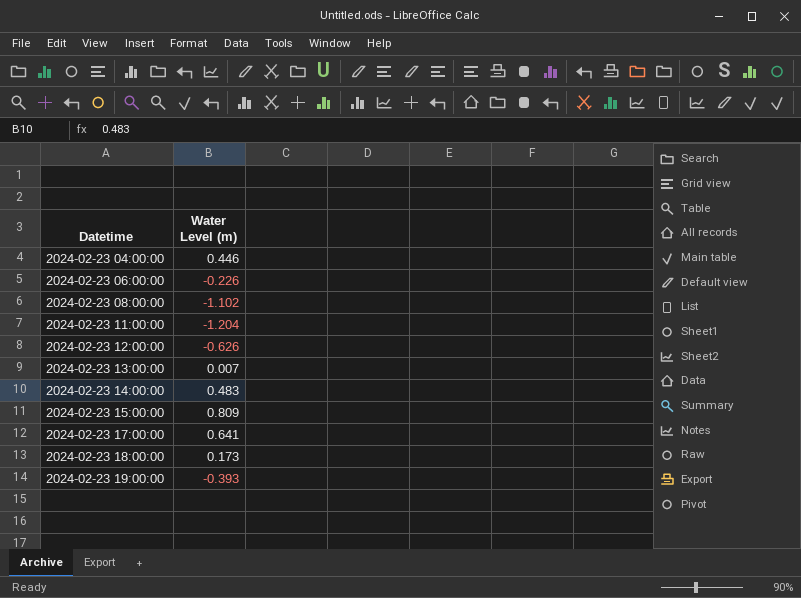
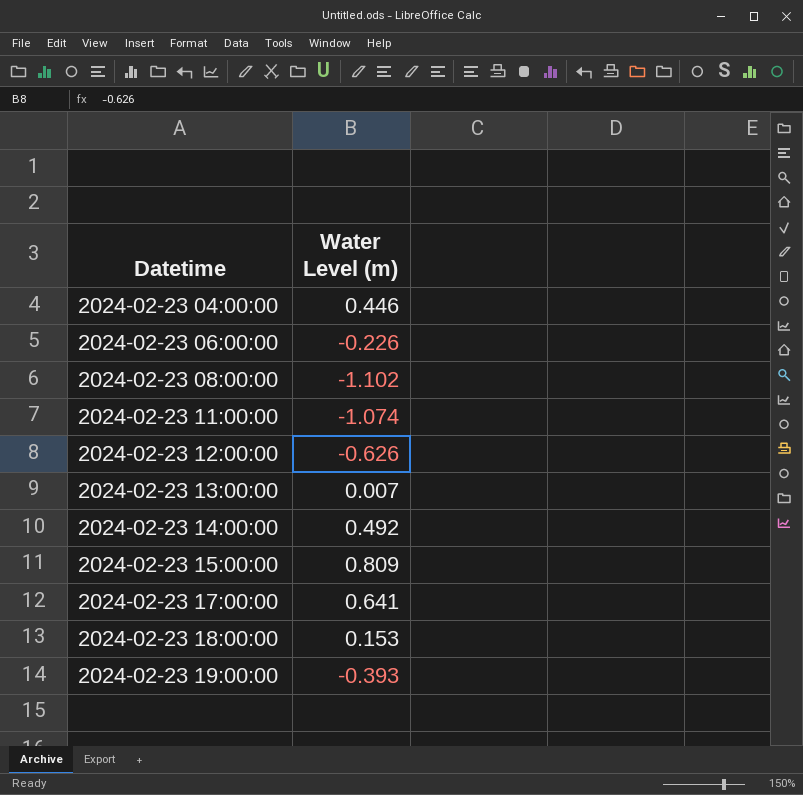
2024-02-23 11:00:00 | Water Level (m): -1.204 -> -1.074
2024-02-23 14:00:00 | Water Level (m): 0.483 -> 0.492
2024-02-23 18:00:00 | Water Level (m): 0.173 -> 0.153

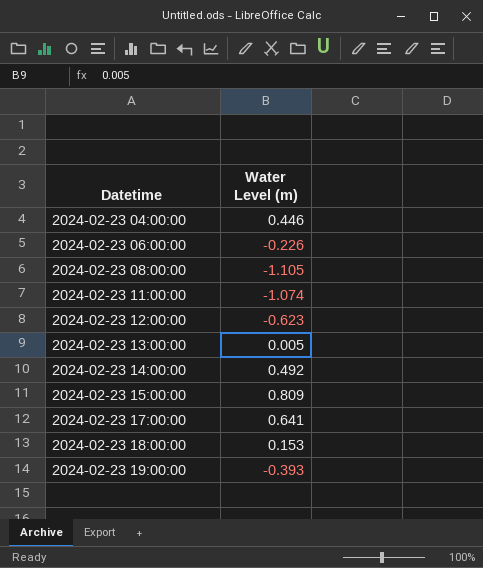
2024-02-23 08:00:00 | Water Level (m): -1.102 -> -1.105
2024-02-23 12:00:00 | Water Level (m): -0.626 -> -0.623
2024-02-23 13:00:00 | Water Level (m): 0.007 -> 0.005

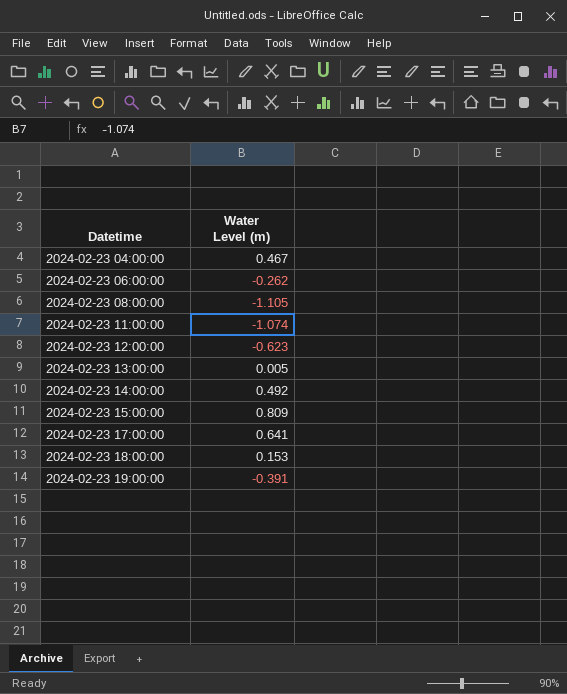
2024-02-23 04:00:00 | Water Level (m): 0.446 -> 0.467
2024-02-23 06:00:00 | Water Level (m): -0.226 -> -0.262
2024-02-23 19:00:00 | Water Level (m): -0.393 -> -0.391

